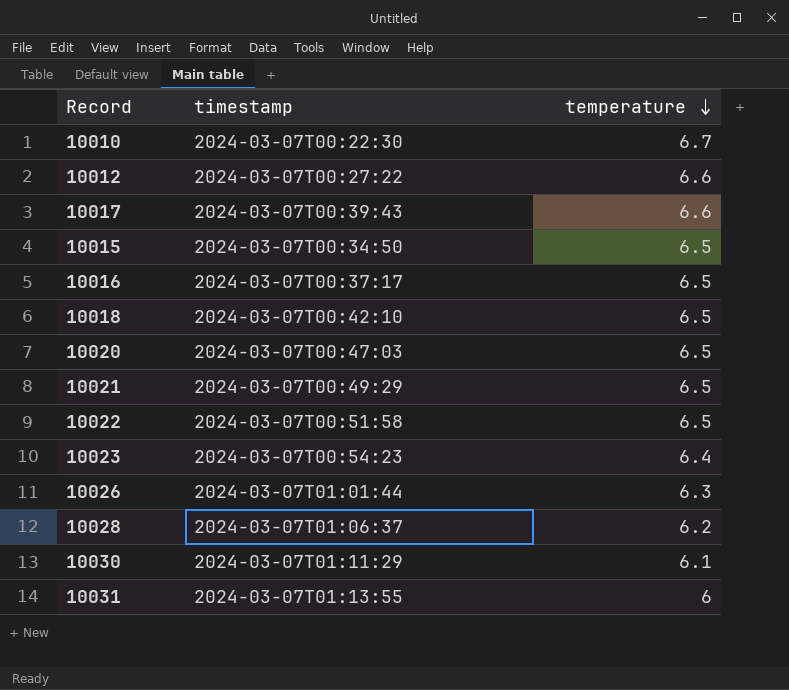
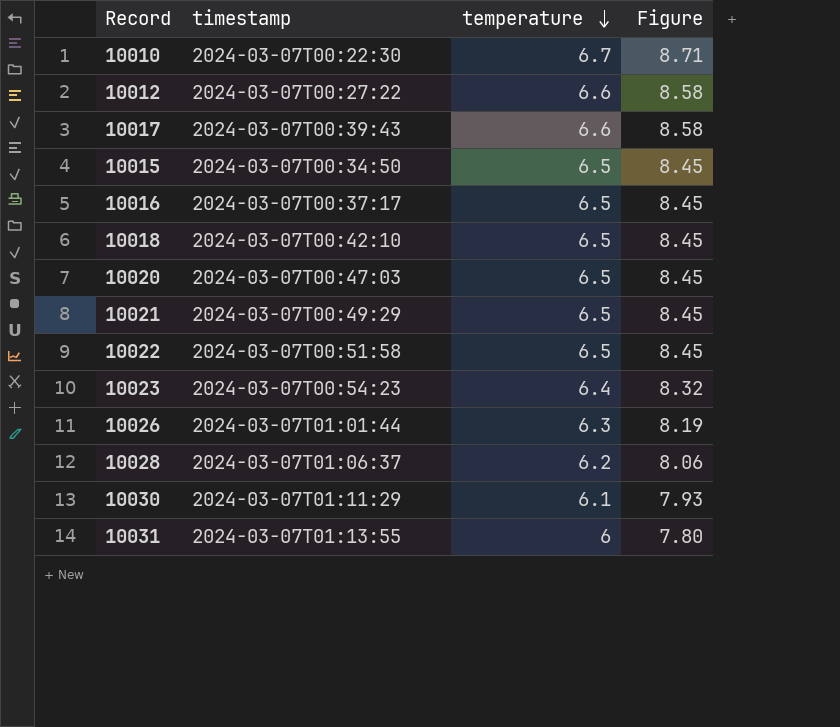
column Figure | formula: none -> [temperature] * 1.3

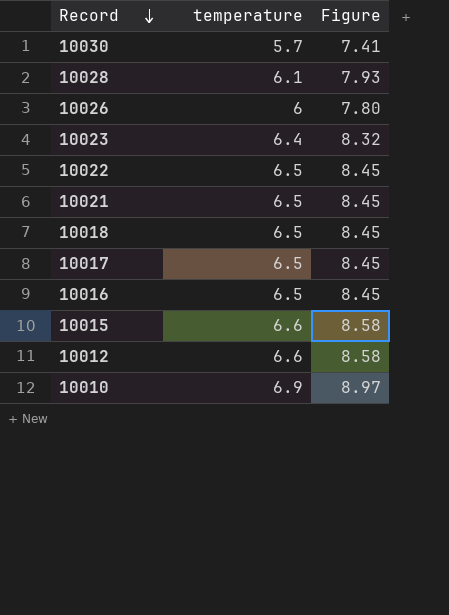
row order: temperature descending -> Record descending
column timestamp | position: 2 -> none
row 10020: 2024-03-07T00:47:03 | 6.5 | 8.45 -> none
row 10031: 2024-03-07T01:13:55 | 6 | 7.80 -> none
10030 | temperature: 6.1 -> 5.7
10030 | Figure: 7.93 -> 7.41
10028 | temperature: 6.2 -> 6.1
10028 | Figure: 8.06 -> 7.93
10026 | temperature: 6.3 -> 6
10026 | Figure: 8.19 -> 7.80
10017 | temperature: 6.6 -> 6.5
10017 | Figure: 8.58 -> 8.45
10015 | temperature: 6.5 -> 6.6
10015 | Figure: 8.45 -> 8.58
10010 | temperature: 6.7 -> 6.9
10010 | Figure: 8.71 -> 8.97

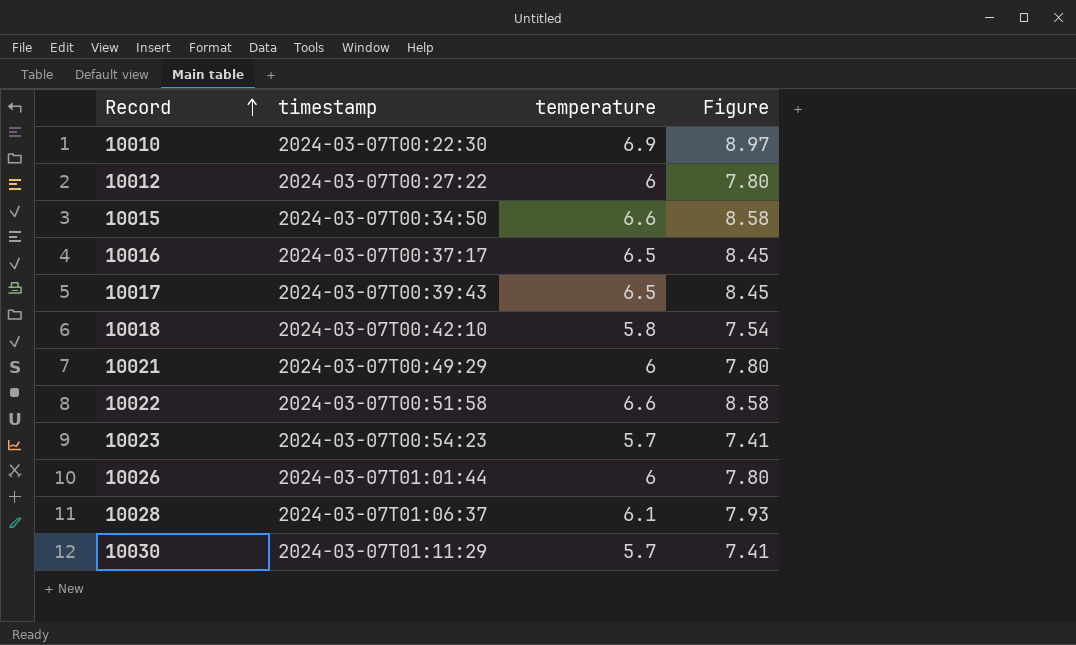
row order: Record descending -> Record ascending
column timestamp | position: none -> 2
10012 | temperature: 6.6 -> 6
10012 | Figure: 8.58 -> 7.80
10018 | temperature: 6.5 -> 5.8
10018 | Figure: 8.45 -> 7.54
10021 | temperature: 6.5 -> 6
10021 | Figure: 8.45 -> 7.80
10022 | temperature: 6.5 -> 6.6
10022 | Figure: 8.45 -> 8.58
10023 | temperature: 6.4 -> 5.7
10023 | Figure: 8.32 -> 7.41

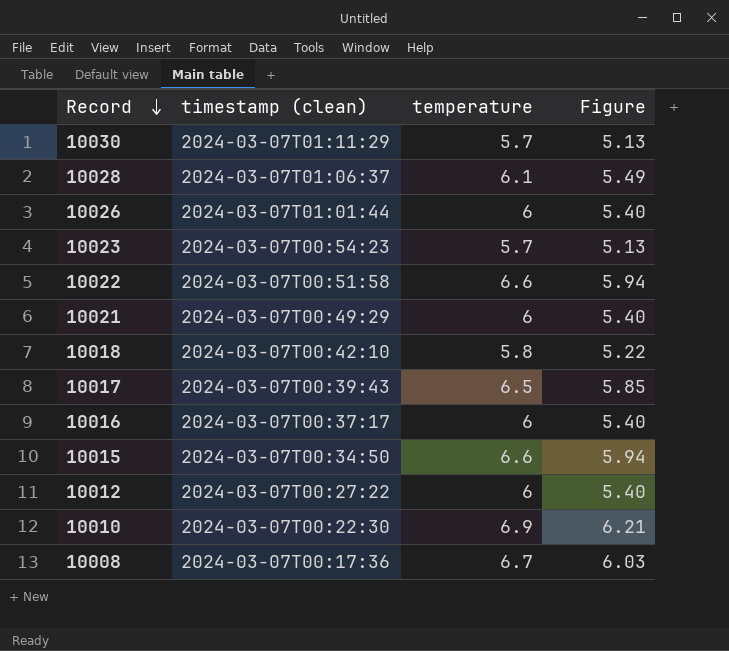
row order: Record ascending -> Record descending
column name: timestamp -> timestamp (clean)
column Figure | formula: [temperature] * 1.3 -> [temperature] * 0.9
10016 | temperature: 6.5 -> 6
row 10008: none -> 2024-03-07T00:17:36 | 6.7 | 6.03

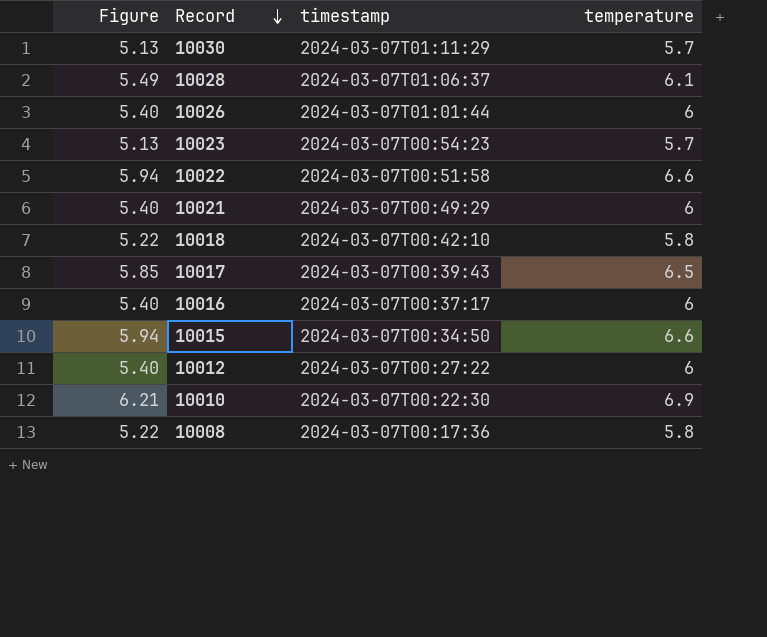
column Figure | position: 4 -> 1
column name: timestamp (clean) -> timestamp
10008 | Figure: 6.03 -> 5.22
10008 | temperature: 6.7 -> 5.8

